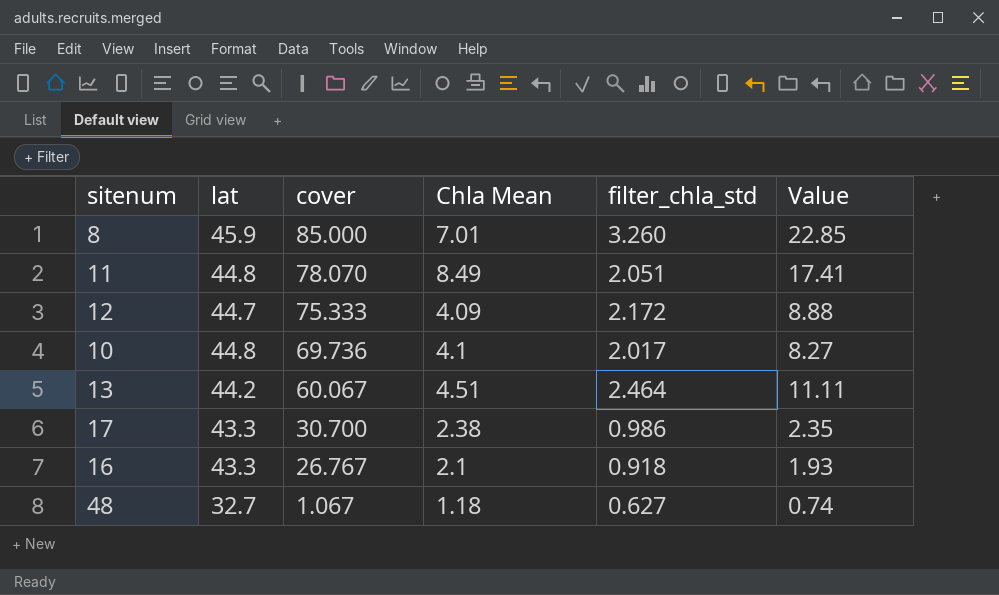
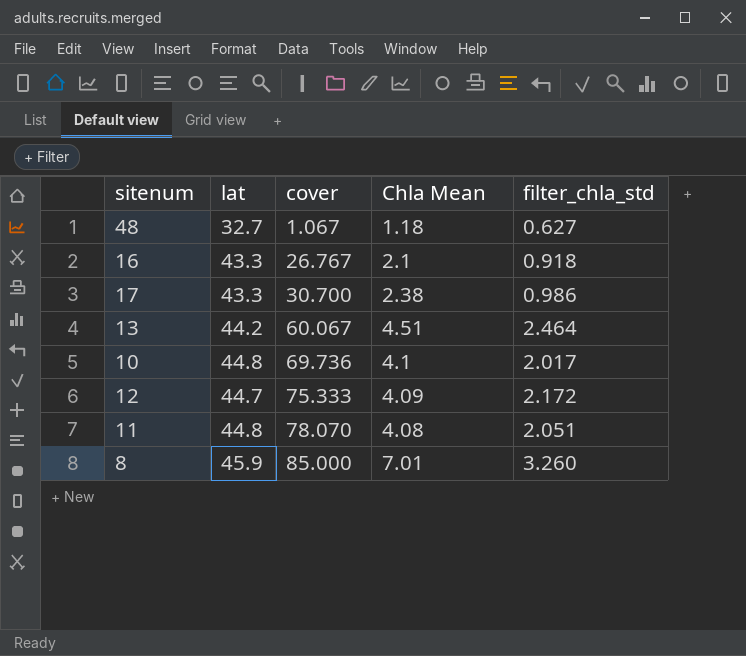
row order: cover descending -> cover ascending
column Value | formula: [Chla Mean] * [filter_chla_std] -> none
11 | Chla Mean: 8.49 -> 4.08

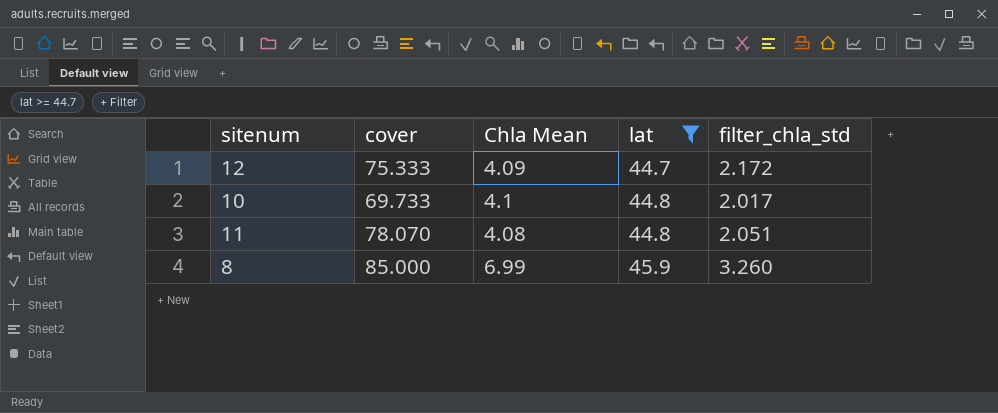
filter: none -> lat >= 44.7
row order: cover ascending -> lat ascending
column lat | position: 2 -> 4
10 | cover: 69.736 -> 69.733
8 | Chla Mean: 7.01 -> 6.99

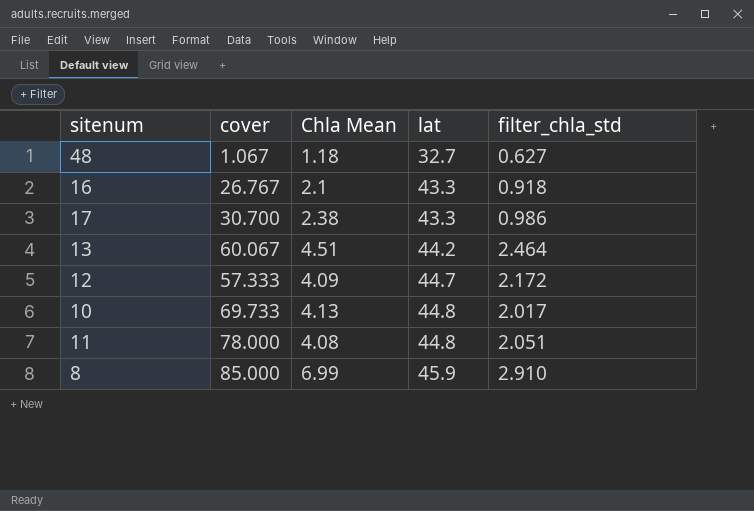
filter: lat >= 44.7 -> none
12 | cover: 75.333 -> 57.333
10 | Chla Mean: 4.1 -> 4.13
11 | cover: 78.070 -> 78.000
8 | filter_chla_std: 3.260 -> 2.910

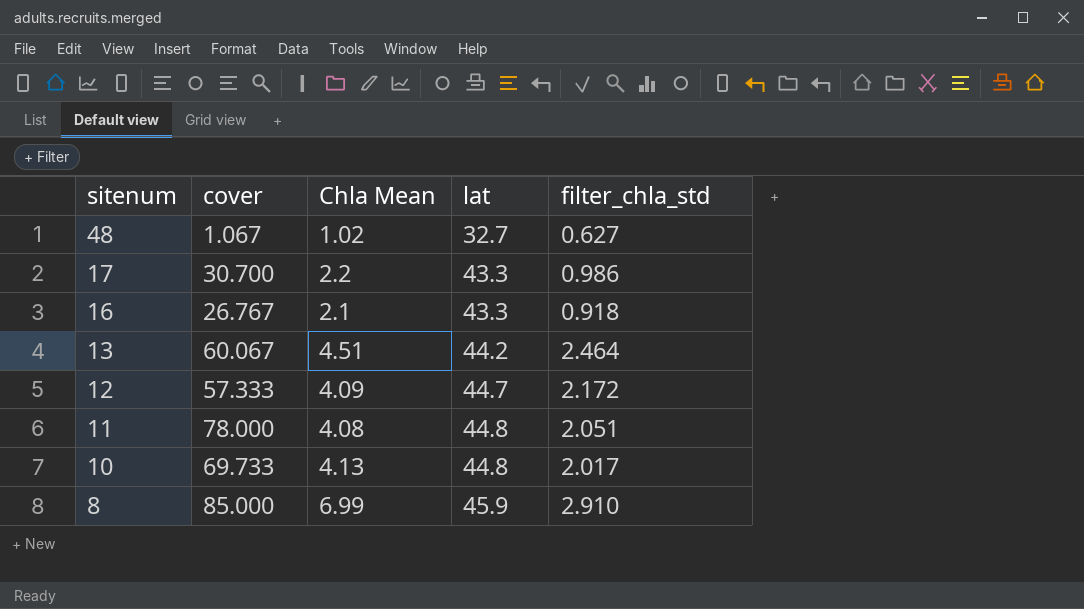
row order: lat ascending -> sitenum descending
48 | Chla Mean: 1.18 -> 1.02
17 | Chla Mean: 2.38 -> 2.2

